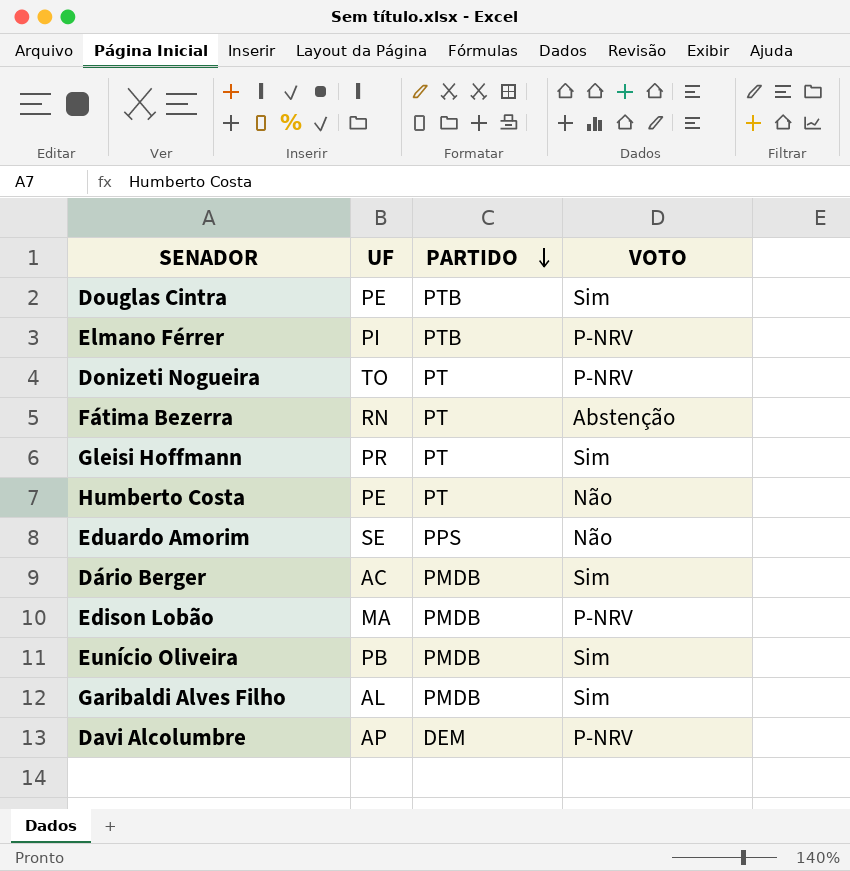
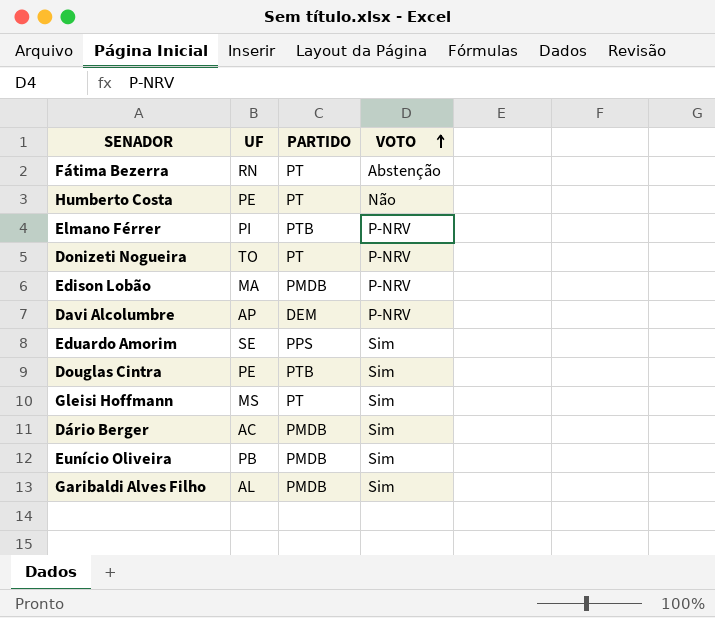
row order: PARTIDO descending -> VOTO ascending
Eduardo Amorim | VOTO: Não -> Sim
Gleisi Hoffmann | UF: PR -> MS

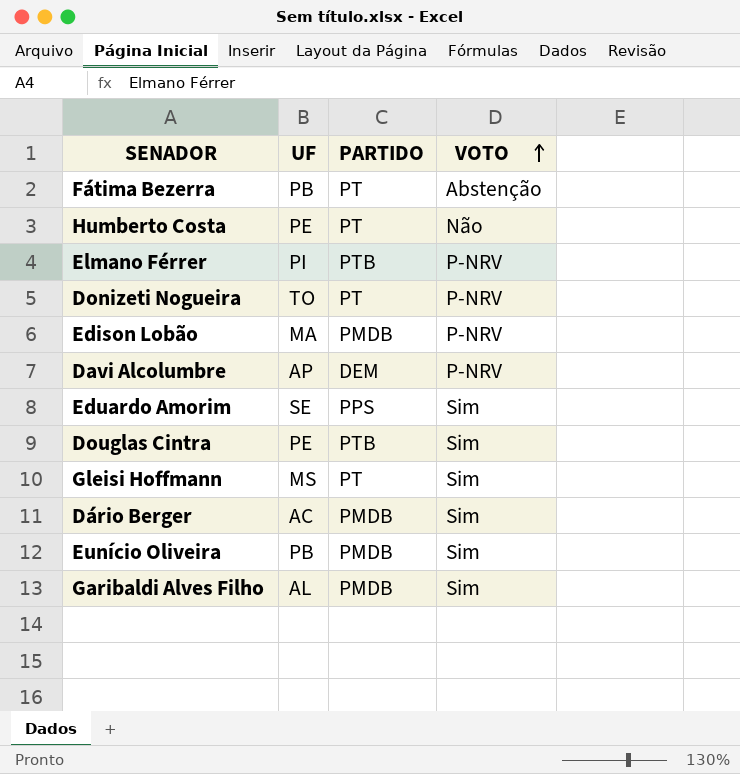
Fátima Bezerra | UF: RN -> PB

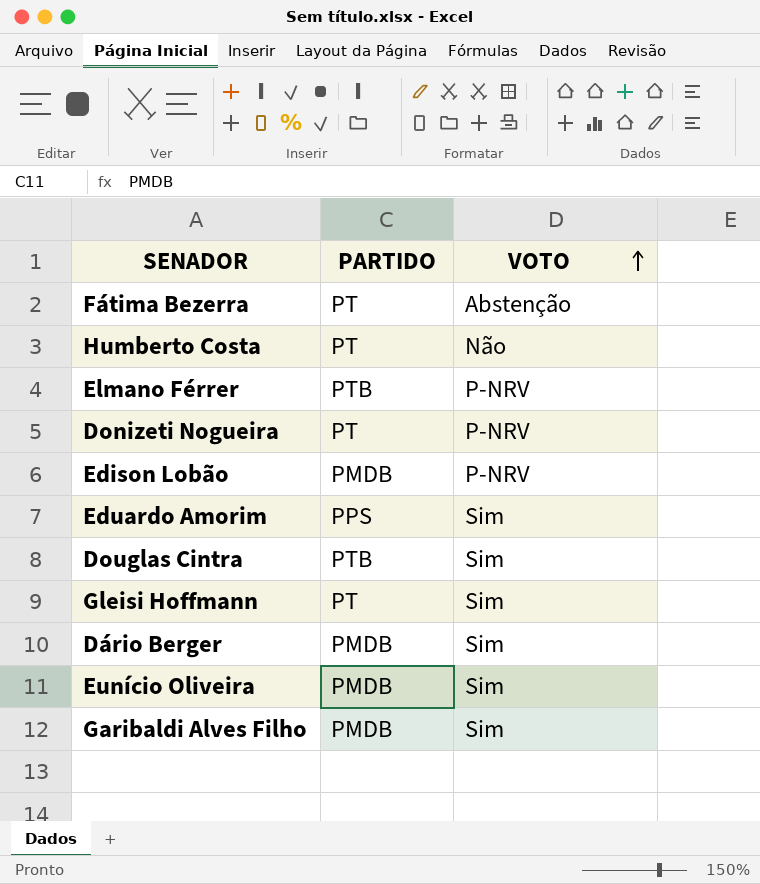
column UF | position: 2 -> none
row Davi Alcolumbre: AP | DEM | P-NRV -> none

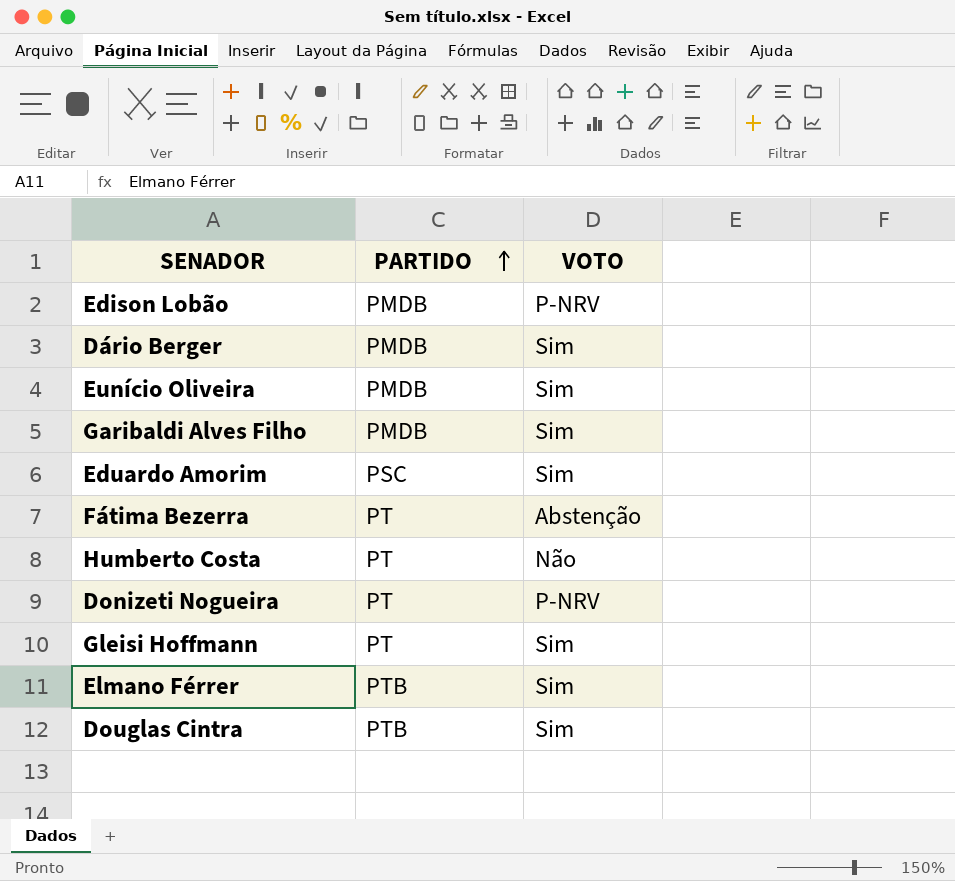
row order: VOTO ascending -> PARTIDO ascending
Eduardo Amorim | PARTIDO: PPS -> PSC
Elmano Férrer | VOTO: P-NRV -> Sim

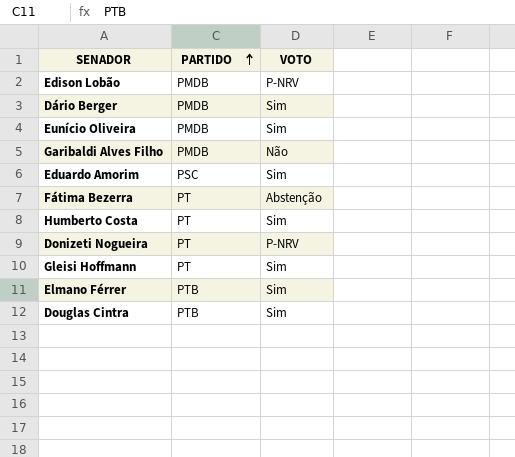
Garibaldi Alves Filho | VOTO: Sim -> Não
Humberto Costa | VOTO: Não -> Sim

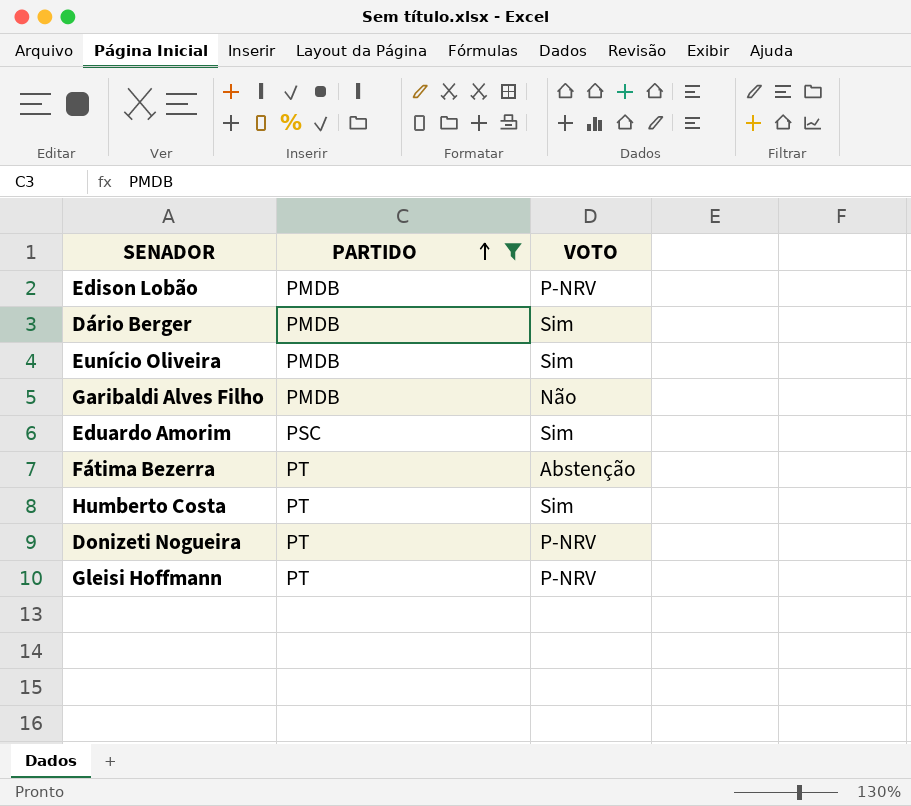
filter: none -> PARTIDO != PTB
Gleisi Hoffmann | VOTO: Sim -> P-NRV

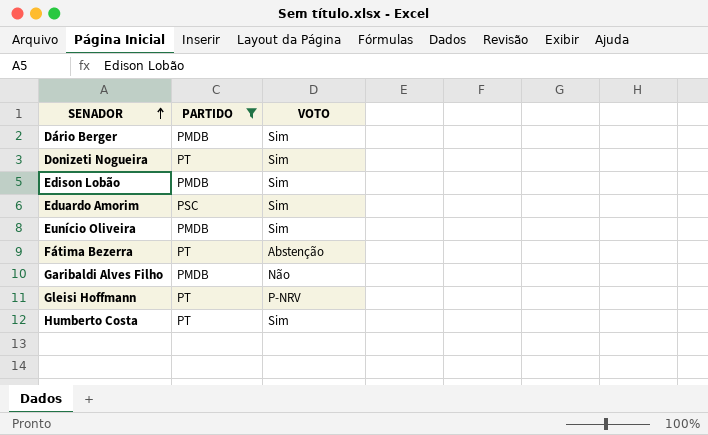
row order: PARTIDO ascending -> SENADOR ascending
Donizeti Nogueira | VOTO: P-NRV -> Sim
Edison Lobão | VOTO: P-NRV -> Sim

